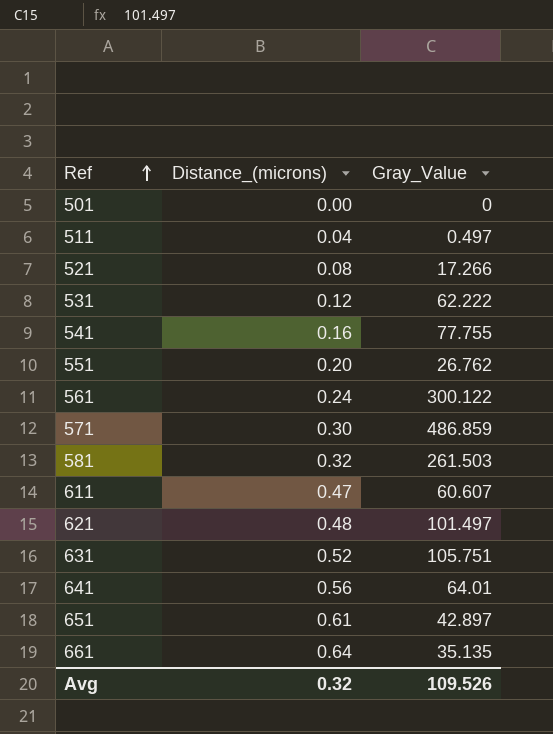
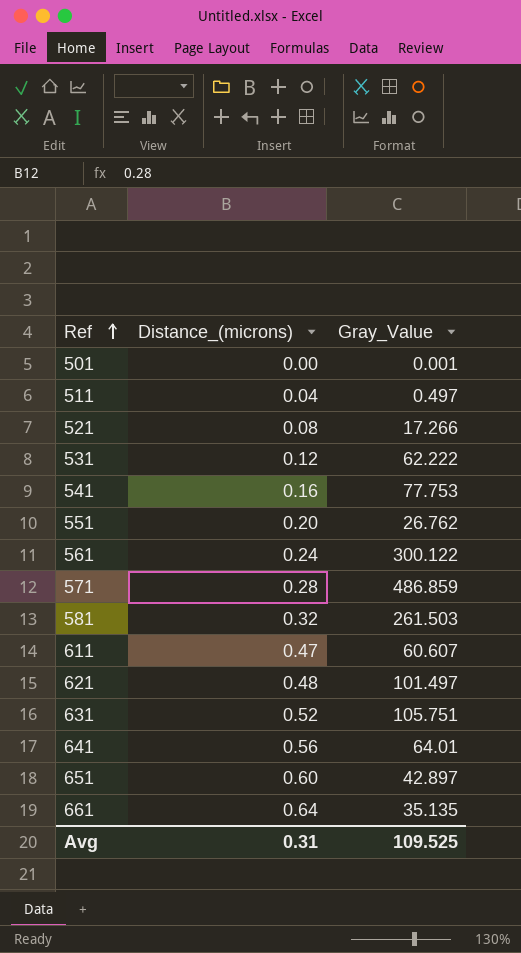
501 | Gray_Value: 0 -> 0.001
541 | Gray_Value: 77.755 -> 77.753
571 | Distance_(microns): 0.30 -> 0.28
651 | Distance_(microns): 0.61 -> 0.60
Avg | Distance_(microns): 0.32 -> 0.31
Avg | Gray_Value: 109.526 -> 109.525

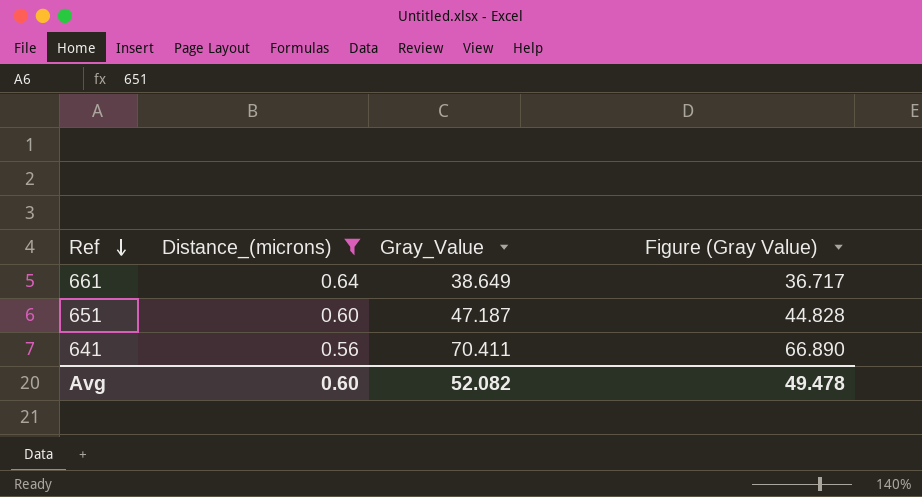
filter: none -> Distance_(microns) >= 0.56
row order: Ref ascending -> Ref descending
column Figure (Gray Value) | formula: none -> [Gray_Value] * 0.95
661 | Gray_Value: 35.135 -> 38.649
651 | Gray_Value: 42.897 -> 47.187
641 | Gray_Value: 64.01 -> 70.411
Avg | Distance_(microns): 0.31 -> 0.60
Avg | Gray_Value: 109.525 -> 52.082

